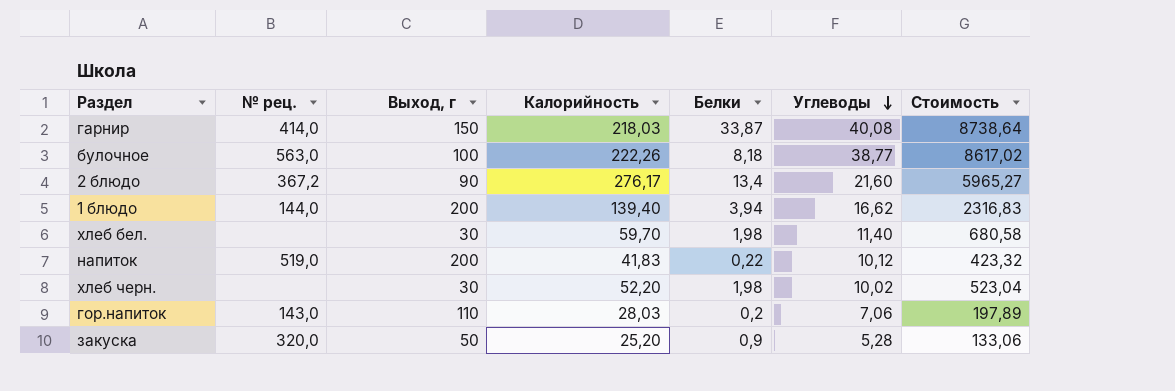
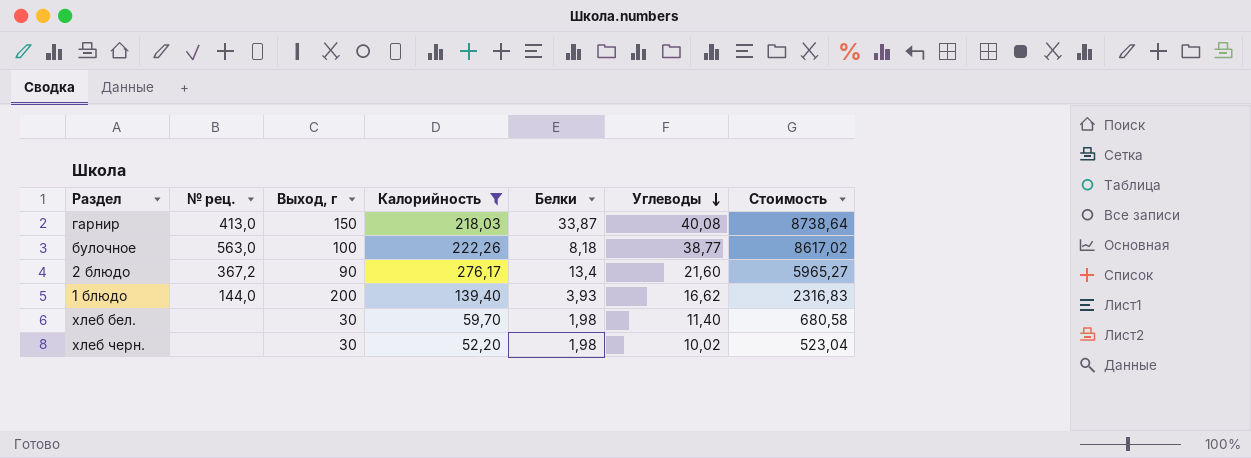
filter: none -> Калорийность >= 52,20
гарнир | № рец.: 414,0 -> 413,0
1 блюдо | Белки: 3,94 -> 3,93

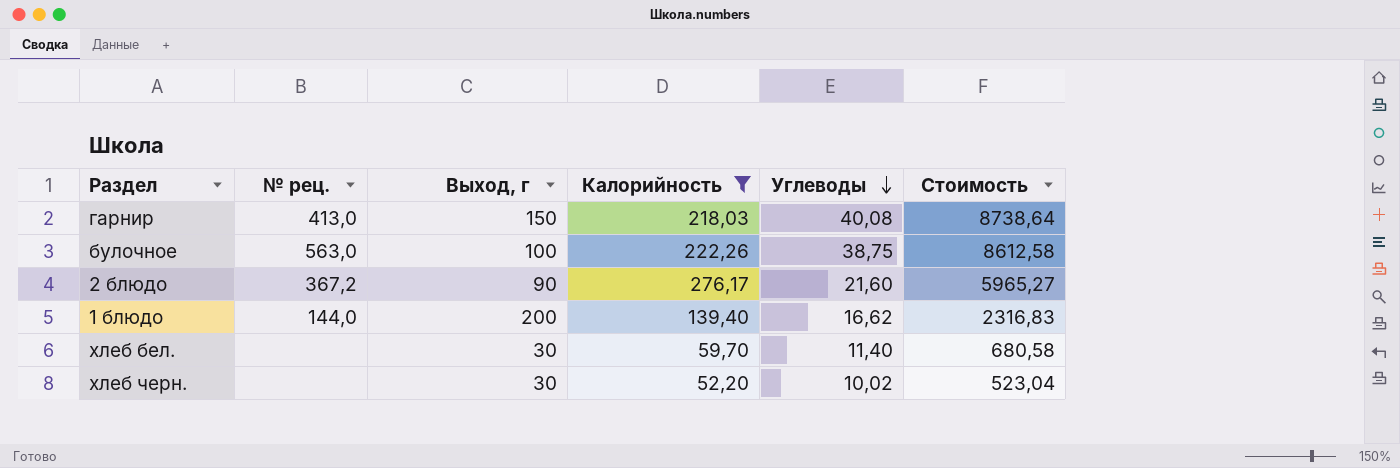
column Белки | position: 5 -> none
булочное | Углеводы: 38,77 -> 38,75
булочное | Стоимость: 8617,02 -> 8612,58

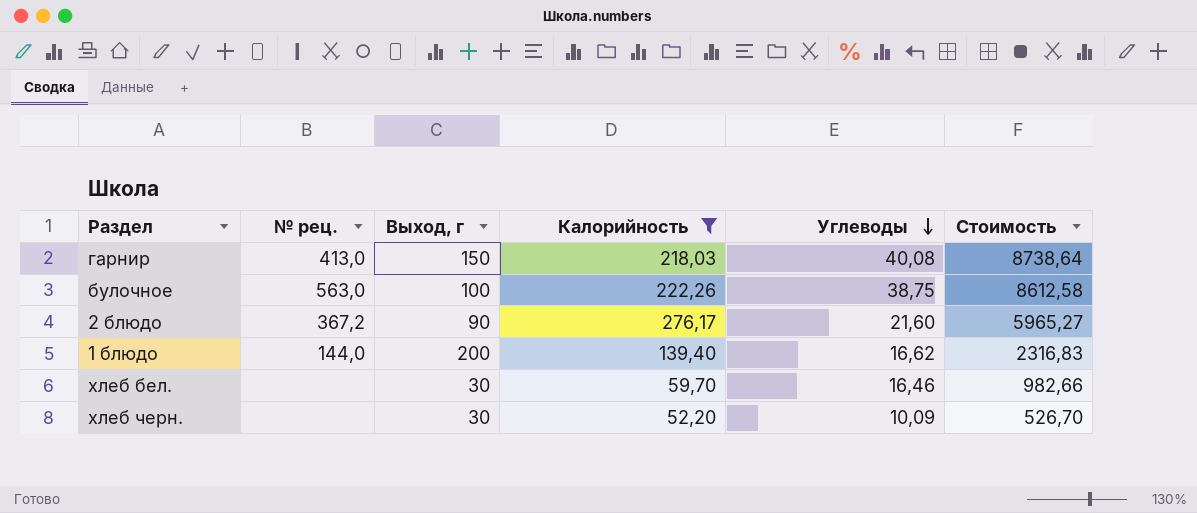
хлеб бел. | Углеводы: 11,40 -> 16,46
хлеб бел. | Стоимость: 680,58 -> 982,66
хлеб черн. | Углеводы: 10,02 -> 10,09
хлеб черн. | Стоимость: 523,04 -> 526,70

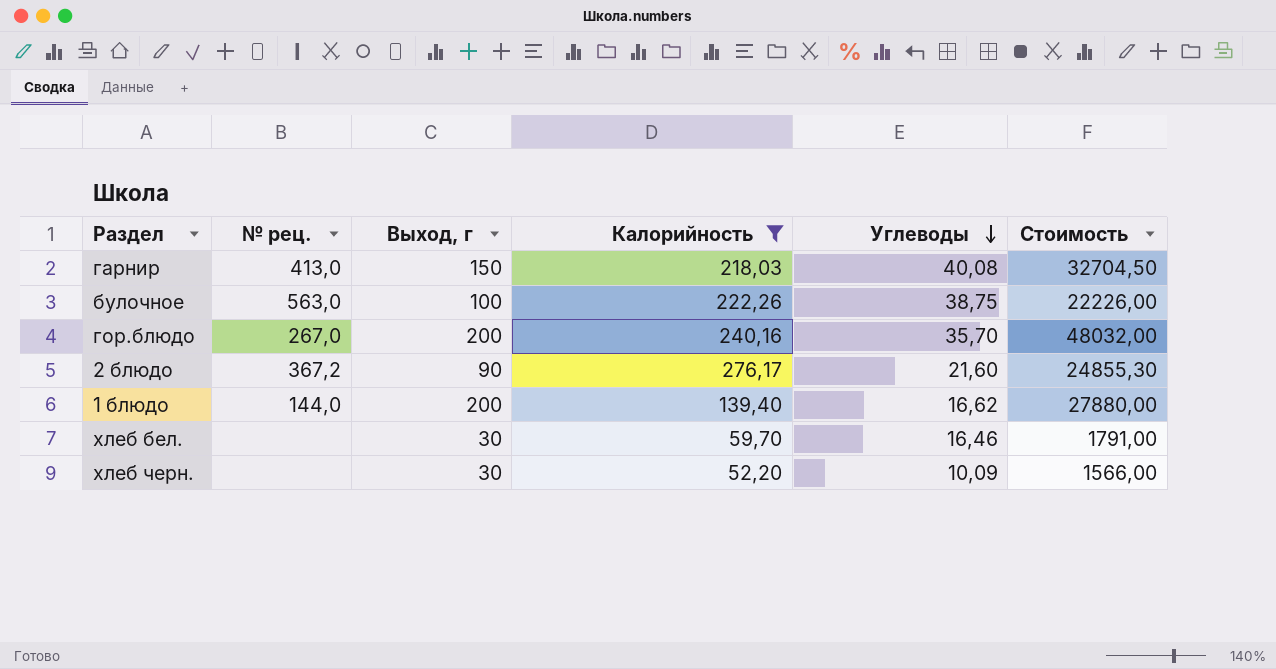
column Стоимость | formula: [Калорийность] * [Углеводы] -> [Выход, г] * [Калорийность]
row гор.блюдо: none -> 267,0 | 200 | 240,16 | 35,70 | 48032,00

